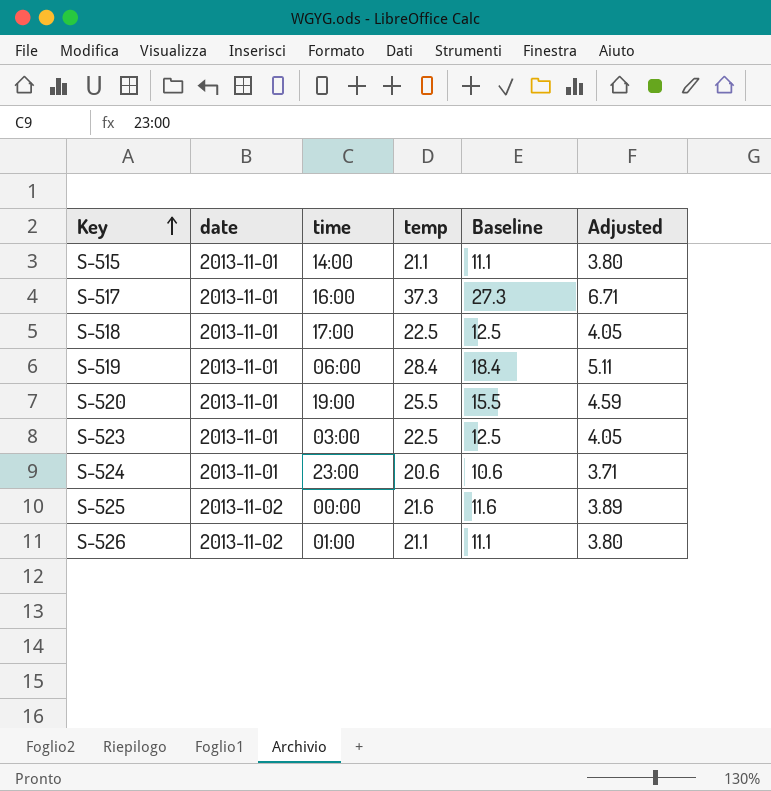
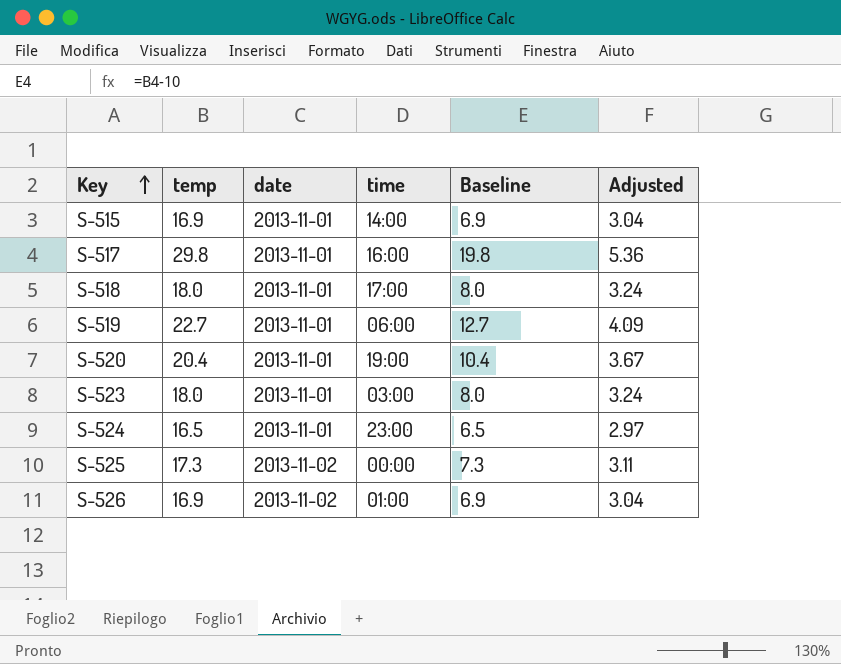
column temp | position: 4 -> 2
S-515 | temp: 21.1 -> 16.9
S-515 | Baseline: 11.1 -> 6.9
S-515 | Adjusted: 3.80 -> 3.04
S-517 | temp: 37.3 -> 29.8
S-517 | Baseline: 27.3 -> 19.8
S-517 | Adjusted: 6.71 -> 5.36
S-518 | temp: 22.5 -> 18.0
S-518 | Baseline: 12.5 -> 8.0
S-518 | Adjusted: 4.05 -> 3.24
S-519 | temp: 28.4 -> 22.7
S-519 | Baseline: 18.4 -> 12.7
S-519 | Adjusted: 5.11 -> 4.09
S-520 | temp: 25.5 -> 20.4
S-520 | Baseline: 15.5 -> 10.4
S-520 | Adjusted: 4.59 -> 3.67
S-523 | temp: 22.5 -> 18.0
S-523 | Baseline: 12.5 -> 8.0
S-523 | Adjusted: 4.05 -> 3.24
S-524 | temp: 20.6 -> 16.5
S-524 | Baseline: 10.6 -> 6.5
S-524 | Adjusted: 3.71 -> 2.97
S-525 | temp: 21.6 -> 17.3
S-525 | Baseline: 11.6 -> 7.3
S-525 | Adjusted: 3.89 -> 3.11
S-526 | temp: 21.1 -> 16.9
S-526 | Baseline: 11.1 -> 6.9
S-526 | Adjusted: 3.80 -> 3.04

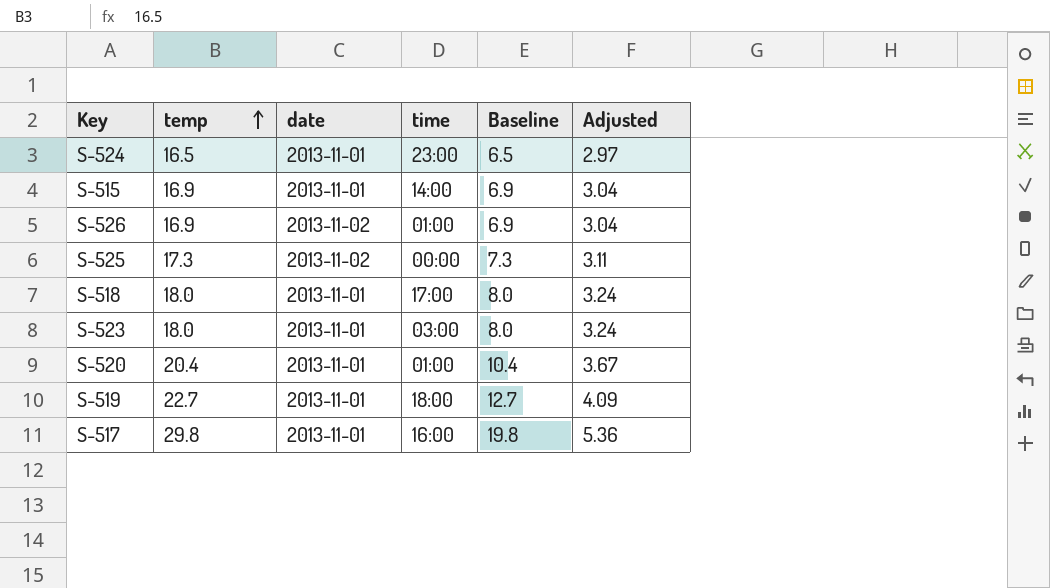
row order: Key ascending -> temp ascending
S-520 | time: 19:00 -> 01:00
S-519 | time: 06:00 -> 18:00

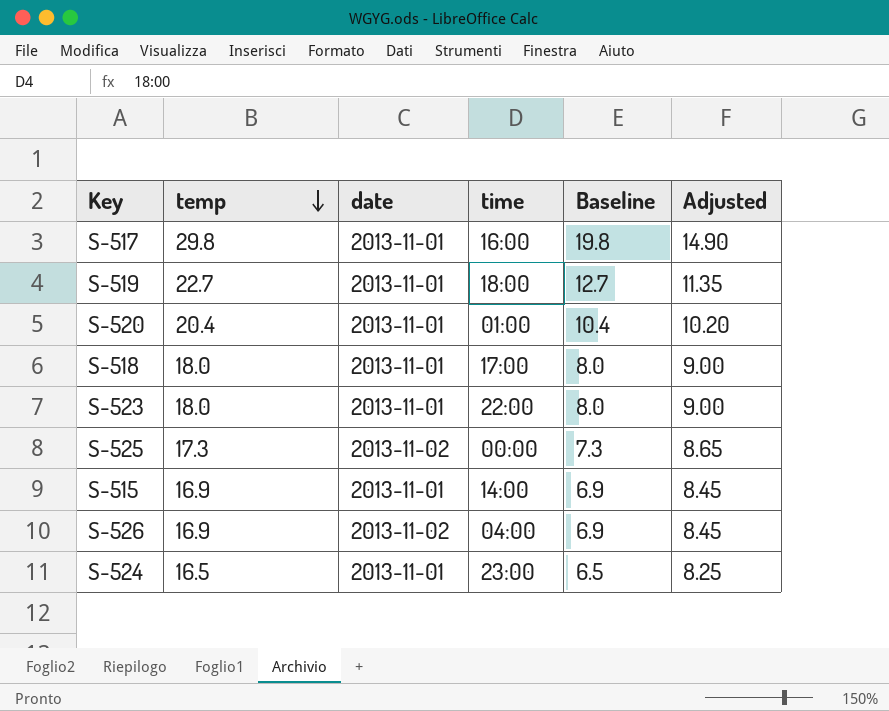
row order: temp ascending -> temp descending
column Adjusted | formula: [temp] * 0.18 -> [temp] * 0.5
S-523 | time: 03:00 -> 22:00
S-526 | time: 01:00 -> 04:00

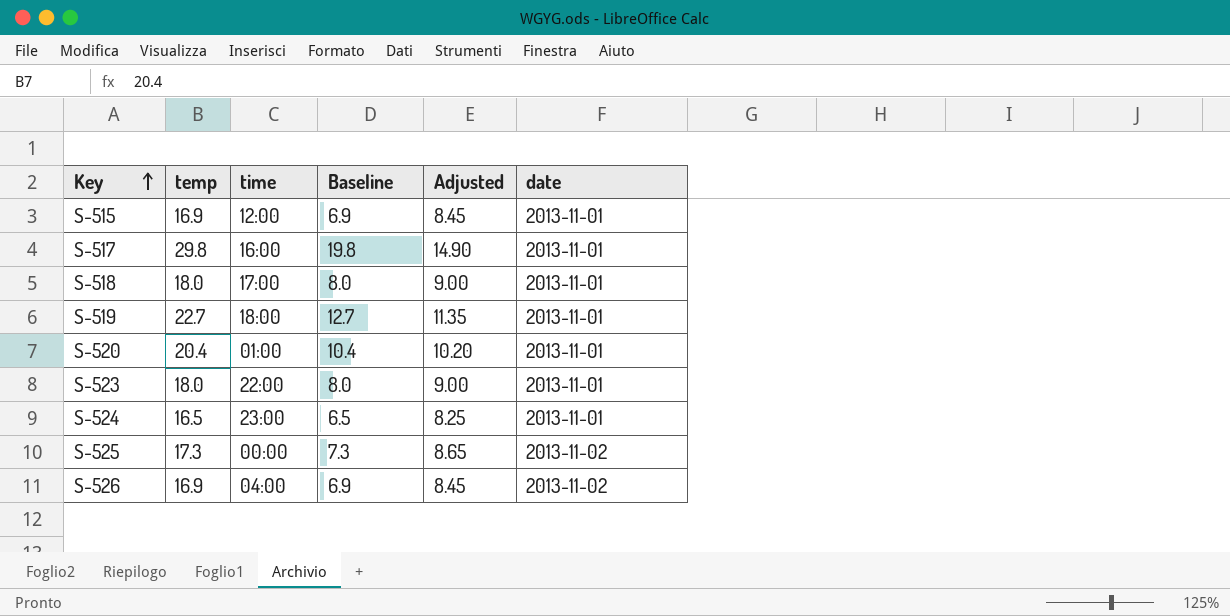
row order: temp descending -> Key ascending
column date | position: 3 -> 6
S-515 | time: 14:00 -> 12:00

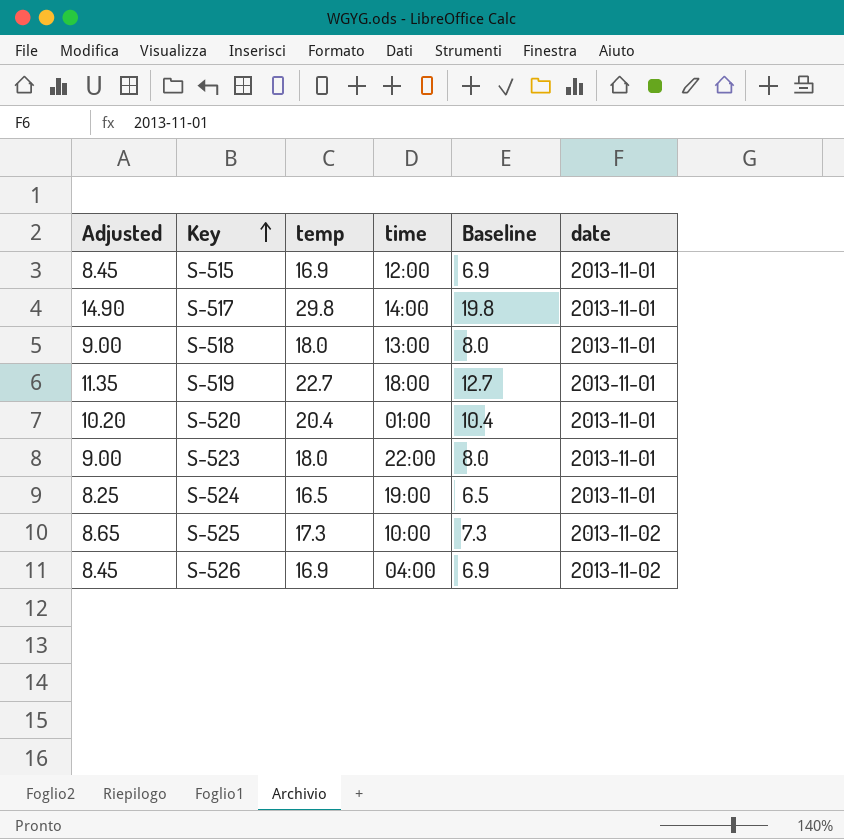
column Adjusted | position: 5 -> 1
S-517 | time: 16:00 -> 14:00
S-518 | time: 17:00 -> 13:00
S-524 | time: 23:00 -> 19:00
S-525 | time: 00:00 -> 10:00

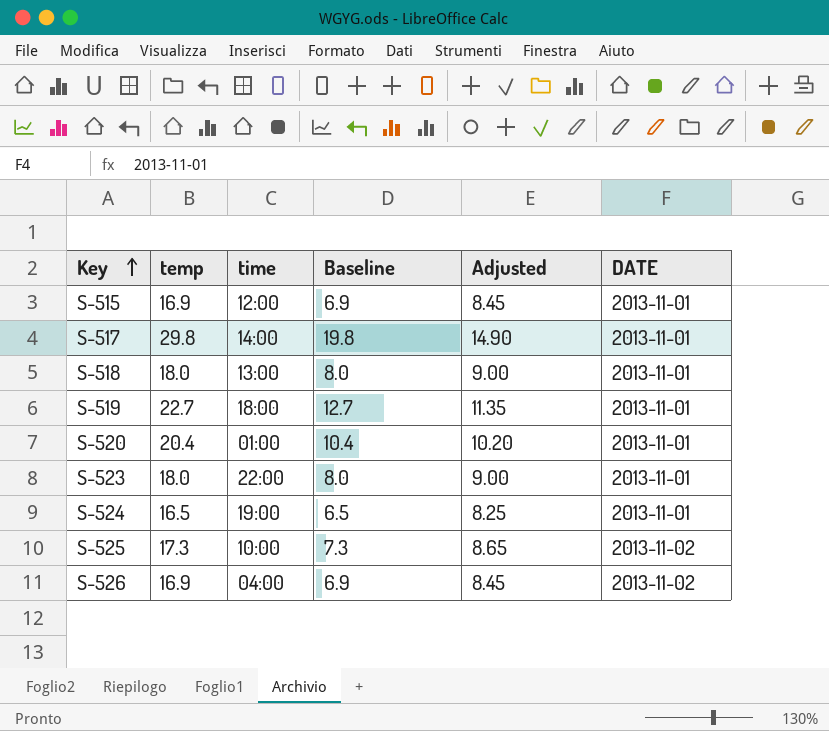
column Adjusted | position: 1 -> 5
column name: date -> DATE

